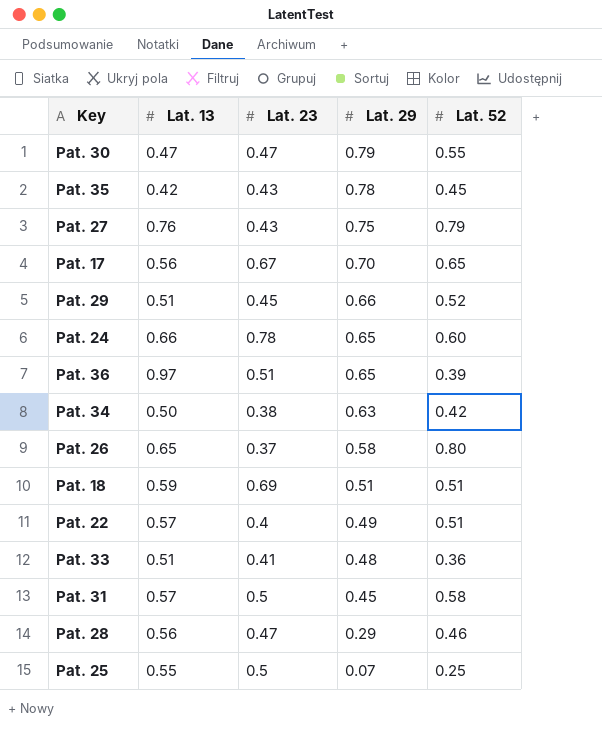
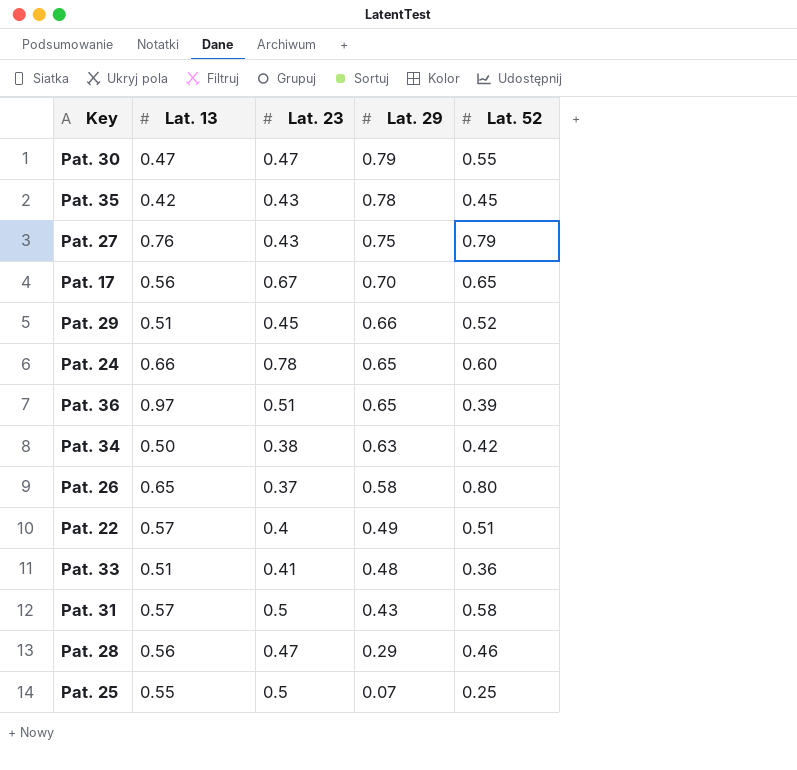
row Pat. 18: 0.59 | 0.69 | 0.51 | 0.51 -> none
Pat. 31 | Lat. 29: 0.45 -> 0.43

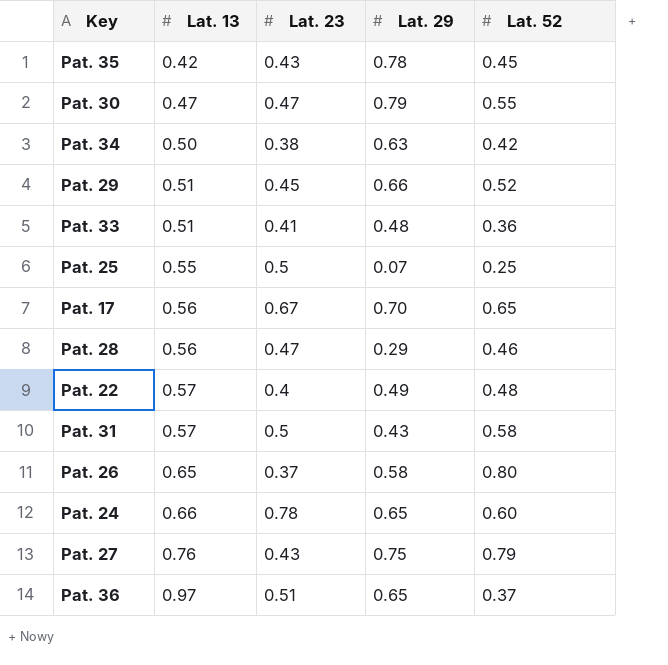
row order: Lat. 29 descending -> Lat. 13 ascending
Pat. 22 | Lat. 52: 0.51 -> 0.48
Pat. 36 | Lat. 52: 0.39 -> 0.37

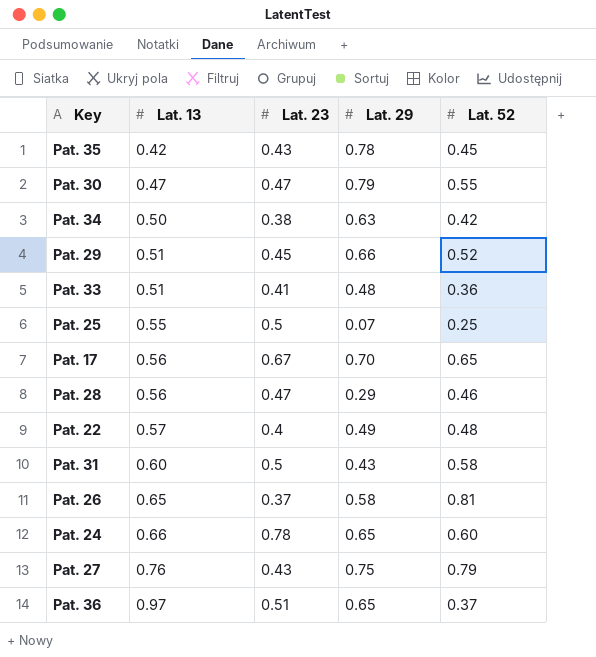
Pat. 31 | Lat. 13: 0.57 -> 0.60
Pat. 26 | Lat. 52: 0.80 -> 0.81

